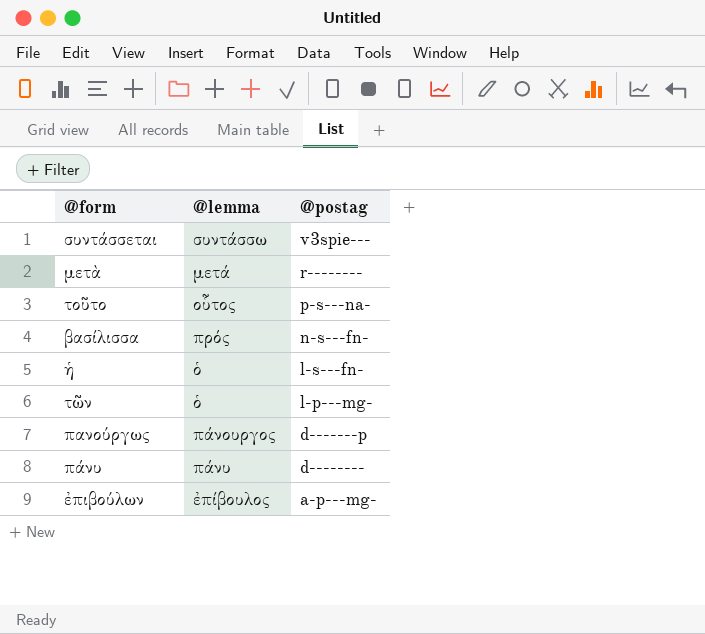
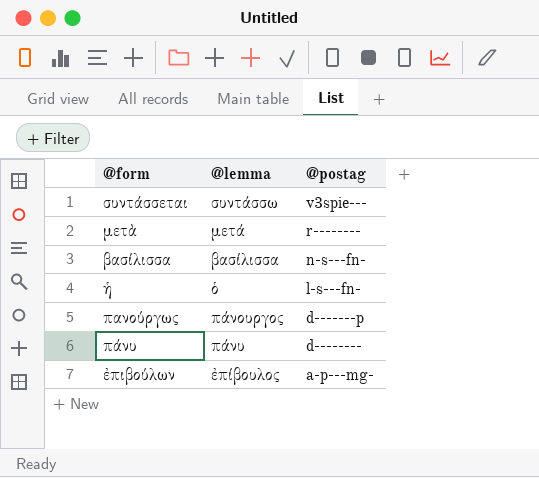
row τοῦτο: οὗτος | p-s---na- -> none
row τῶν: ὁ | l-p---mg- -> none
βασίλισσα | @lemma: πρός -> βασίλισσα

